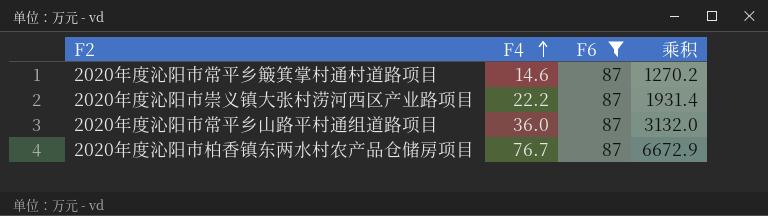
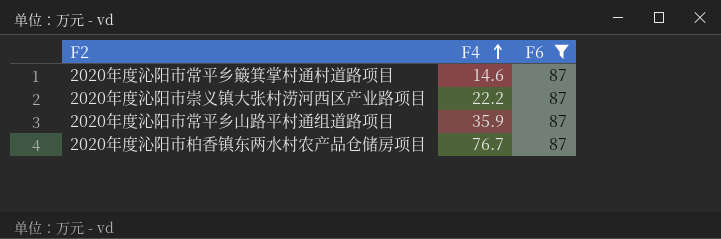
column 乘积 | formula: [F4] * [F6] -> none
2020年度沁阳市常平乡山路平村通组道路项目 | F4: 36.0 -> 35.9

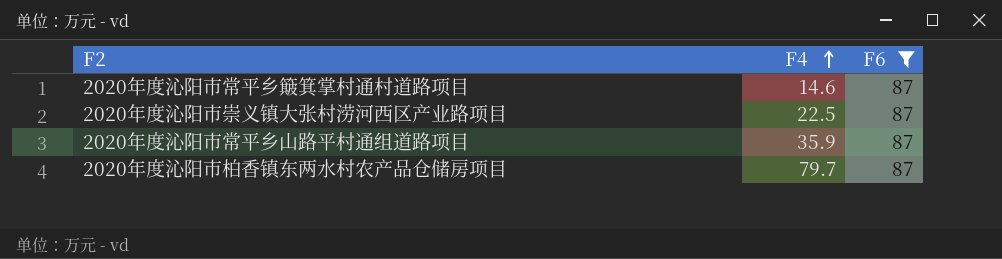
2020年度沁阳市崇义镇大张村涝河西区产业路项目 | F4: 22.2 -> 22.5
2020年度沁阳市柏香镇东两水村农产品仓储房项目 | F4: 76.7 -> 79.7

